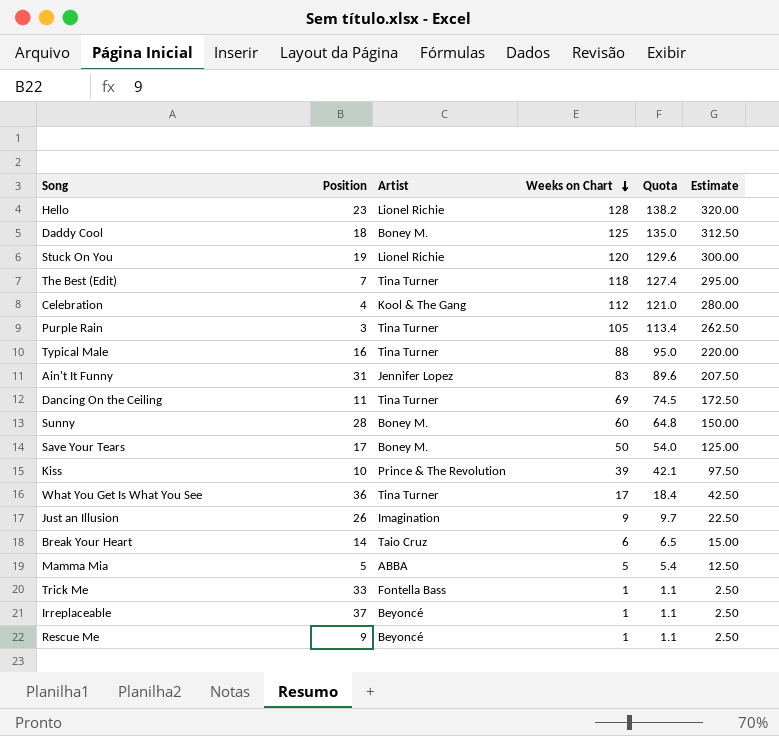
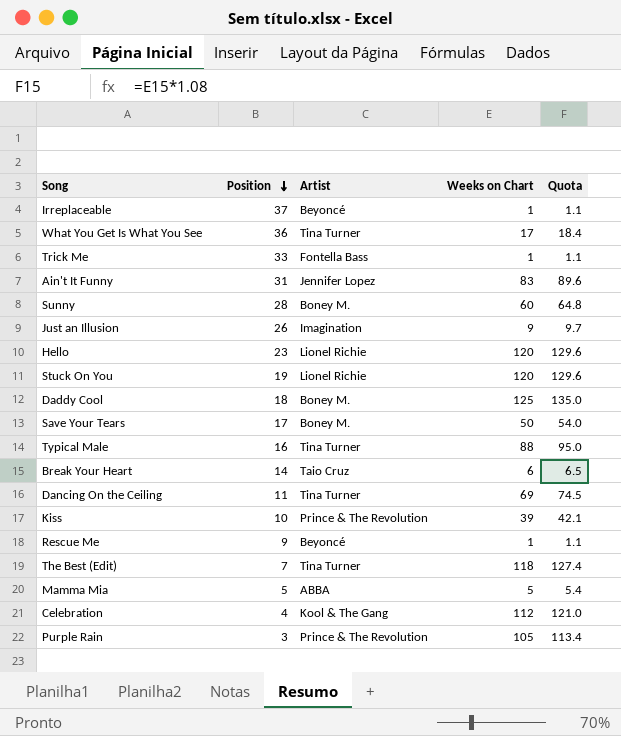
row order: Weeks on Chart descending -> Position descending
column Estimate | formula: [Weeks on Chart] * 2.5 -> none
Hello | Weeks on Chart: 128 -> 120
Hello | Quota: 138.2 -> 129.6
Purple Rain | Artist: Tina Turner -> Prince & The Revolution

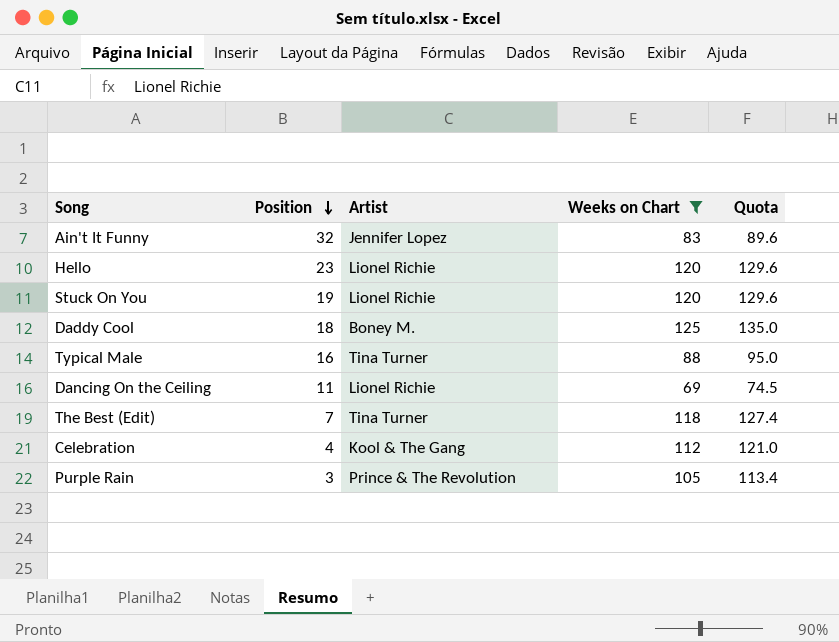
filter: none -> Weeks on Chart >= 69
Ain't It Funny | Position: 31 -> 32
Dancing On the Ceiling | Artist: Tina Turner -> Lionel Richie

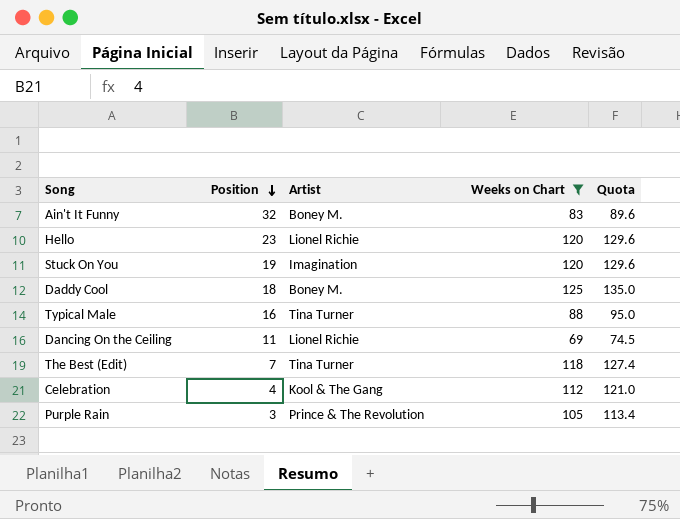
Ain't It Funny | Artist: Jennifer Lopez -> Boney M.
Stuck On You | Artist: Lionel Richie -> Imagination

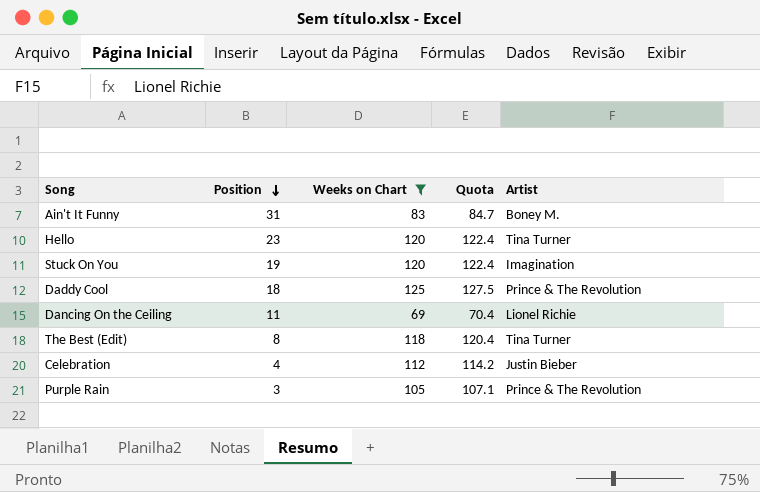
column Quota | formula: [Weeks on Chart] * 1.08 -> [Weeks on Chart] * 1.02
column Artist | position: 3 -> 5
row Typical Male: 16 | Tina Turner | 88 | 95.0 -> none
Ain't It Funny | Position: 32 -> 31
Hello | Artist: Lionel Richie -> Tina Turner
Daddy Cool | Artist: Boney M. -> Prince & The Revolution
The Best (Edit) | Position: 7 -> 8
Celebration | Artist: Kool & The Gang -> Justin Bieber

